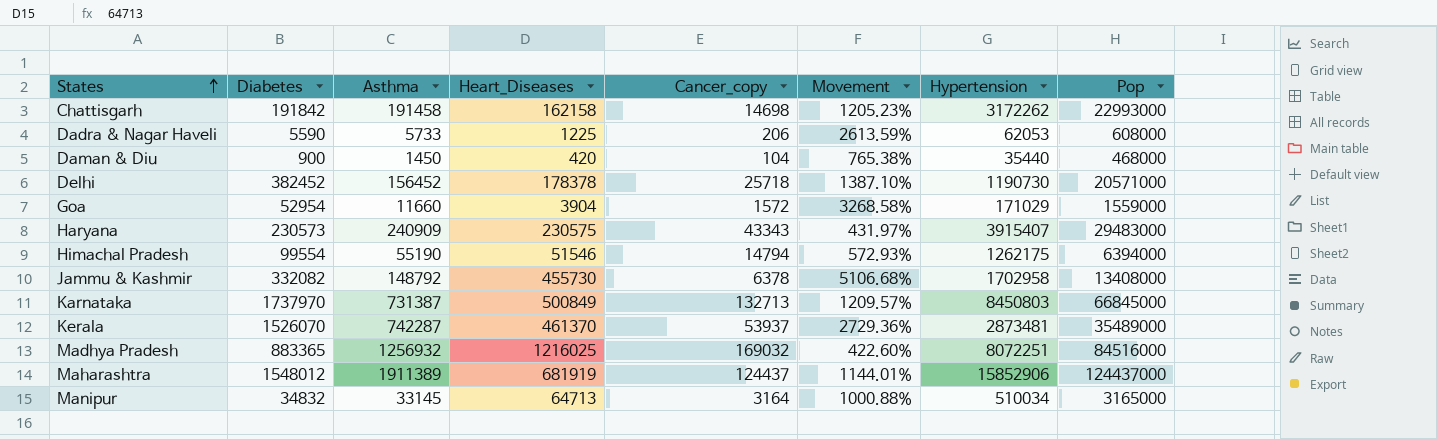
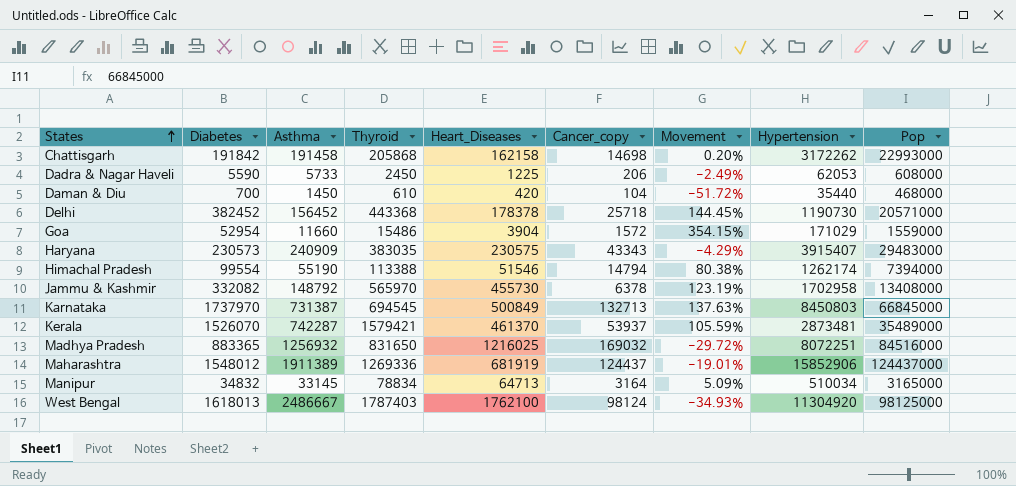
column Thyroid | position: none -> 4
column Movement | formula: ([Diabetes] - [Cancer_copy]) / [Cancer_copy] -> ([Diabetes] - [Asthma]) / [Asthma]
Daman & Diu | Diabetes: 900 -> 700
Himachal Pradesh | Hypertension: 1262175 -> 1262174
Himachal Pradesh | Pop: 6394000 -> 7394000
row West Bengal: none -> 1618013 | 2486667 | 1787403 | 1762100 | 98124 | -34.93% | 11304920 | 98125000

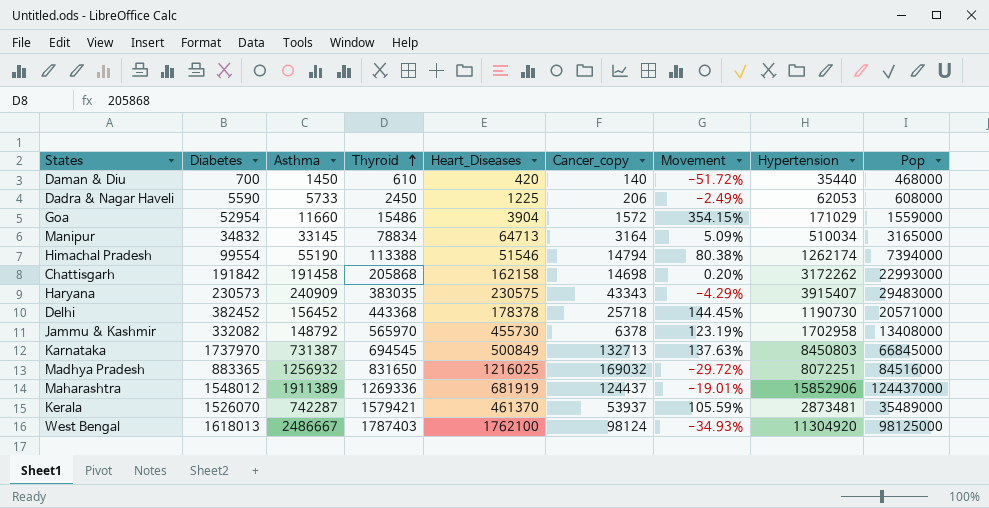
row order: States ascending -> Thyroid ascending
Daman & Diu | Cancer_copy: 104 -> 140

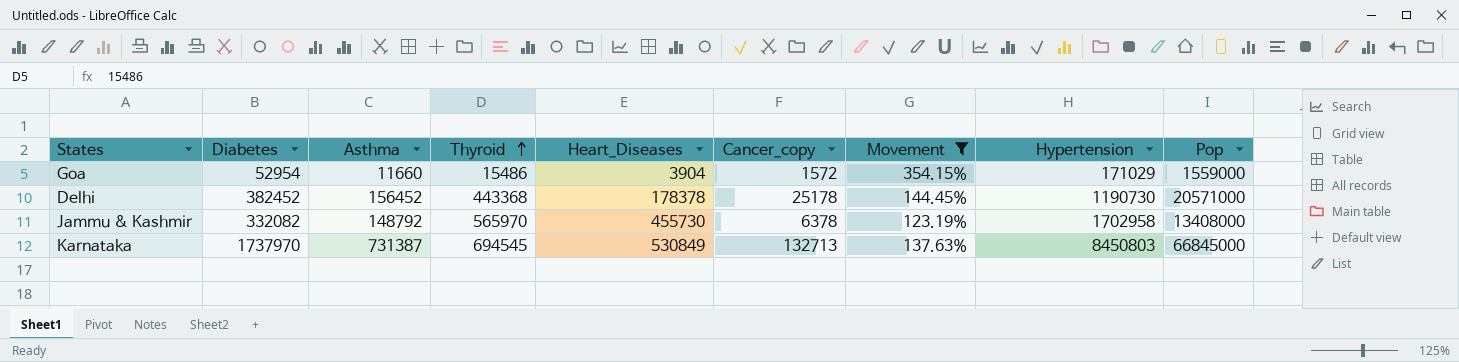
filter: none -> Movement >= 123.19%
Delhi | Cancer_copy: 25718 -> 25178
Karnataka | Heart_Diseases: 500849 -> 530849

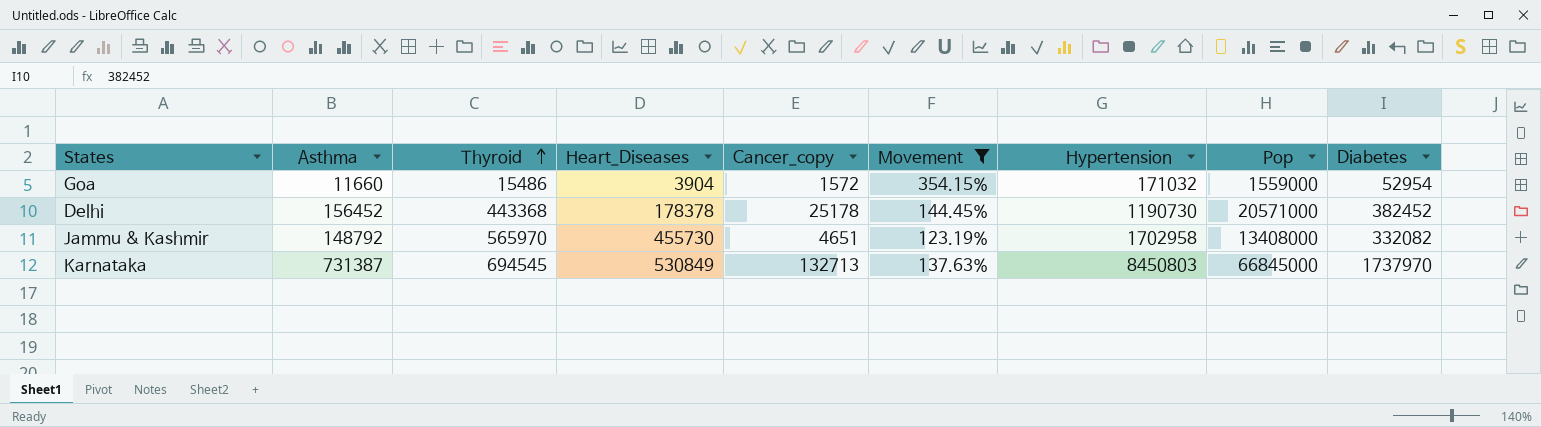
column Diabetes | position: 2 -> 9
Goa | Hypertension: 171029 -> 171032
Jammu & Kashmir | Cancer_copy: 6378 -> 4651

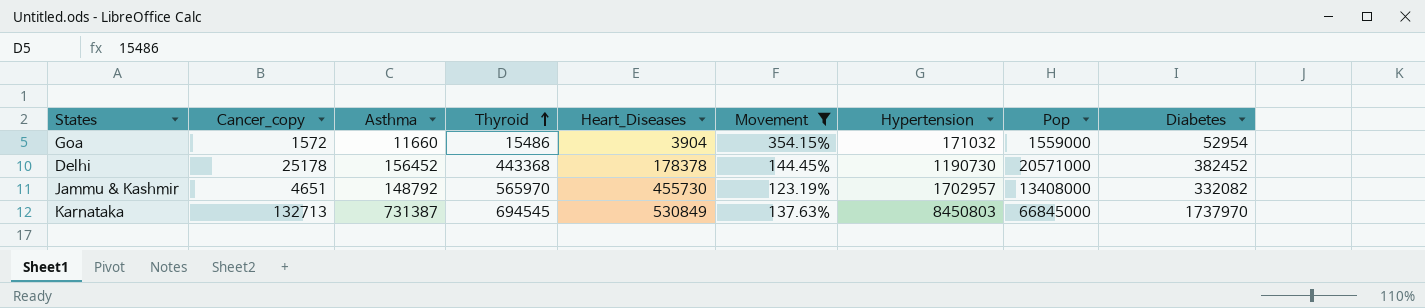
column Cancer_copy | position: 5 -> 2
Jammu & Kashmir | Hypertension: 1702958 -> 1702957

